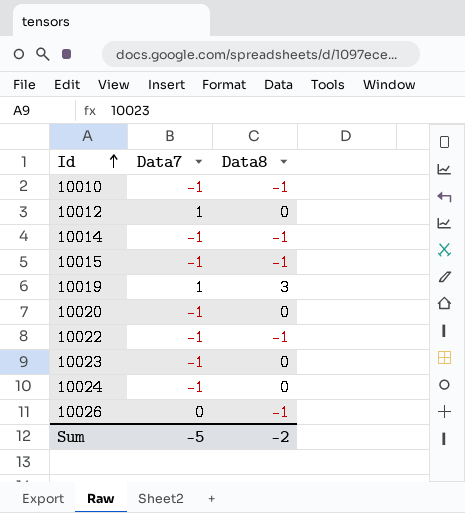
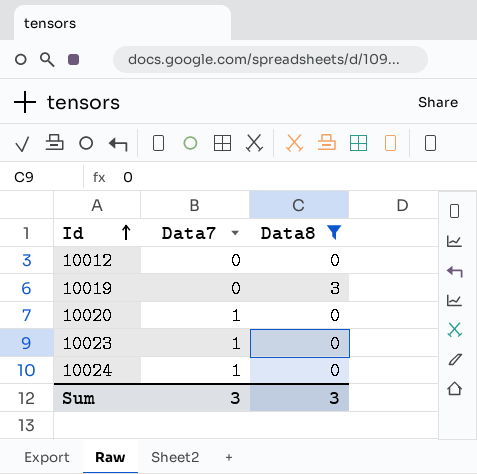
filter: none -> Data8 != -1
10012 | Data7: 1 -> 0
10019 | Data7: 1 -> 0
10020 | Data7: -1 -> 1
10023 | Data7: -1 -> 1
10024 | Data7: -1 -> 1
Sum | Data7: -5 -> 3
Sum | Data8: -2 -> 3

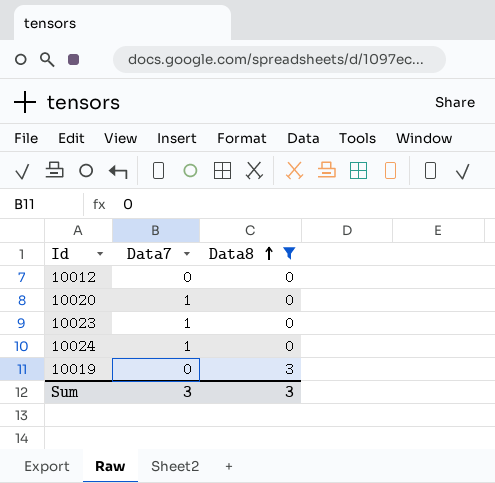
row order: Id ascending -> Data8 ascending

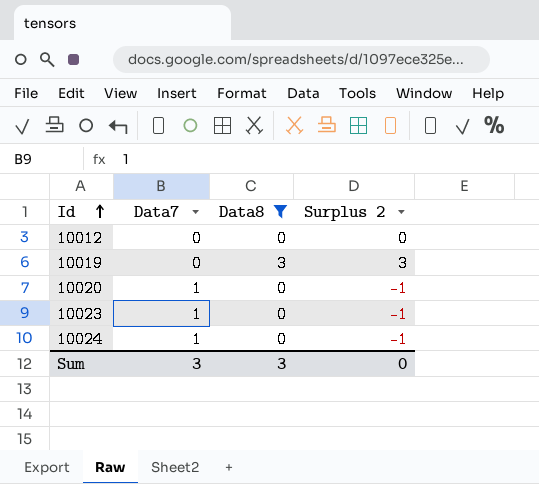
row order: Data8 ascending -> Id ascending
column Surplus 2 | formula: none -> [Data8] - [Data7]

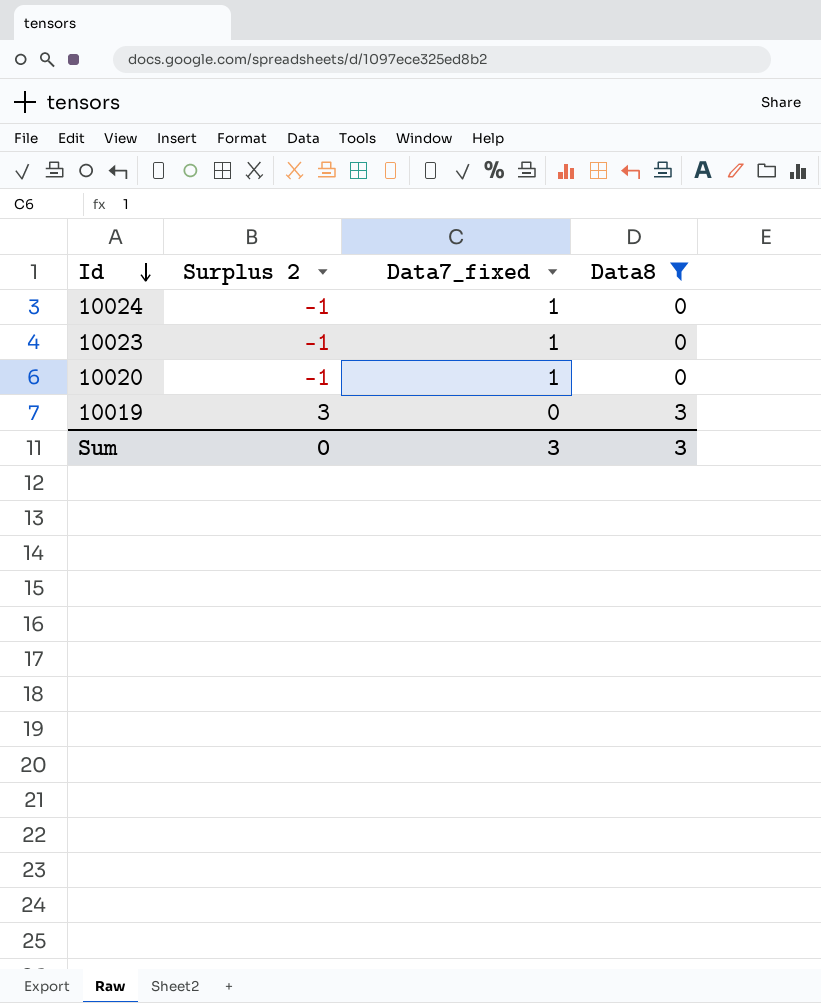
row order: Id ascending -> Id descending
column Surplus 2 | position: 4 -> 2
column name: Data7 -> Data7_fixed
row 10012: 0 | 0 | 0 -> none

